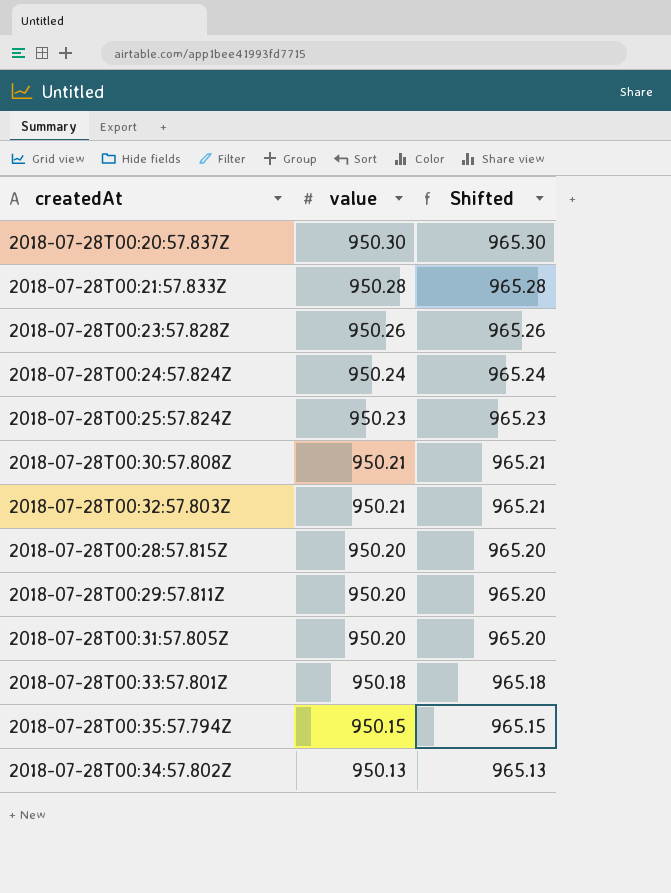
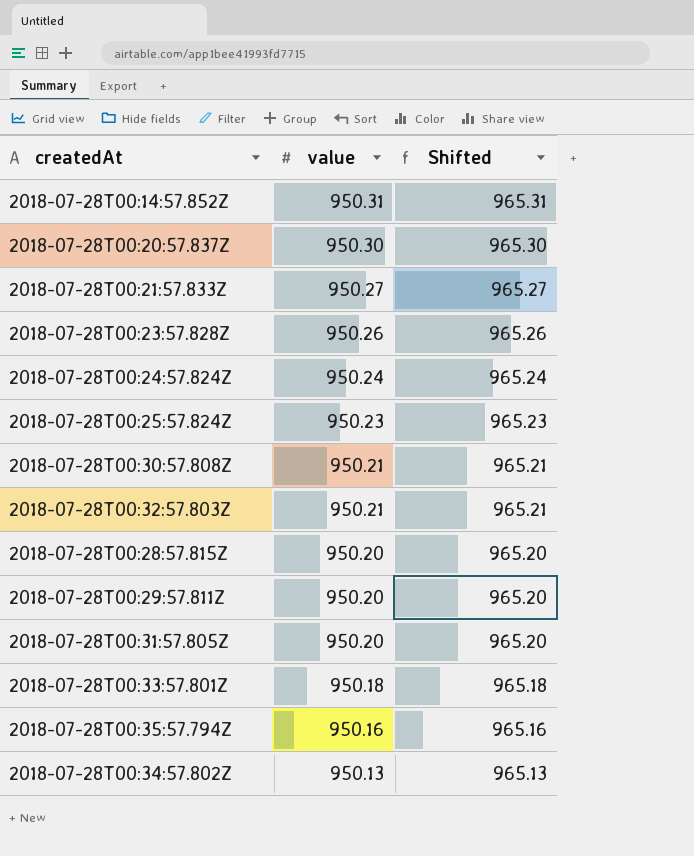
row 2018-07-28T00:14:57.852Z: none -> 950.31 | 965.31
2018-07-28T00:21:57.833Z | value: 950.28 -> 950.27
2018-07-28T00:21:57.833Z | Shifted: 965.28 -> 965.27
2018-07-28T00:35:57.794Z | value: 950.15 -> 950.16
2018-07-28T00:35:57.794Z | Shifted: 965.15 -> 965.16

